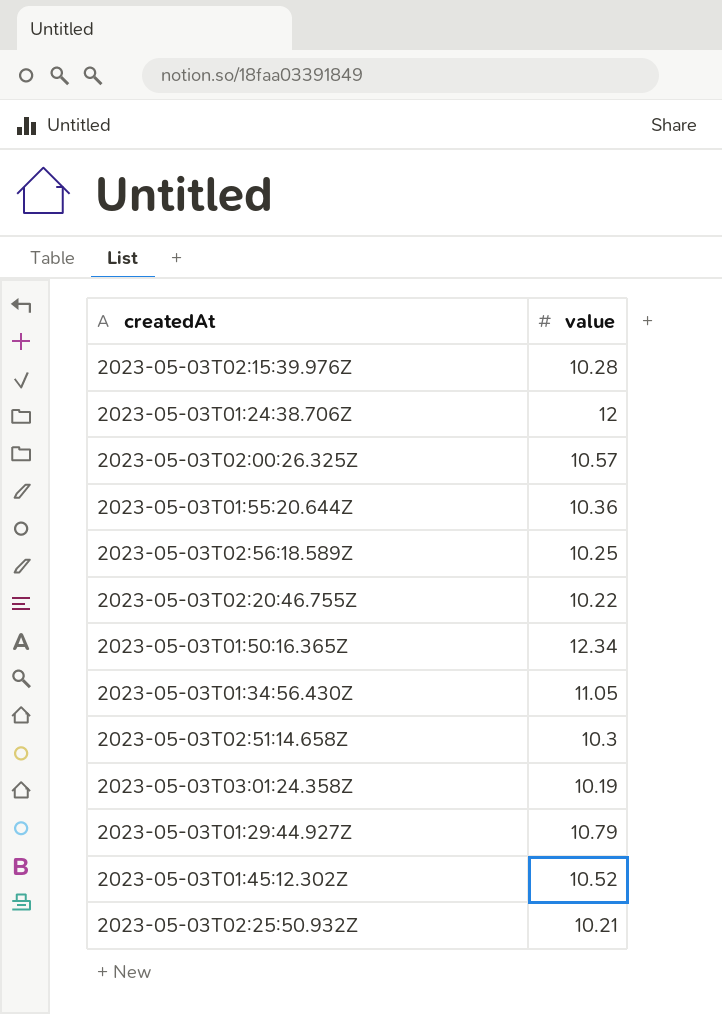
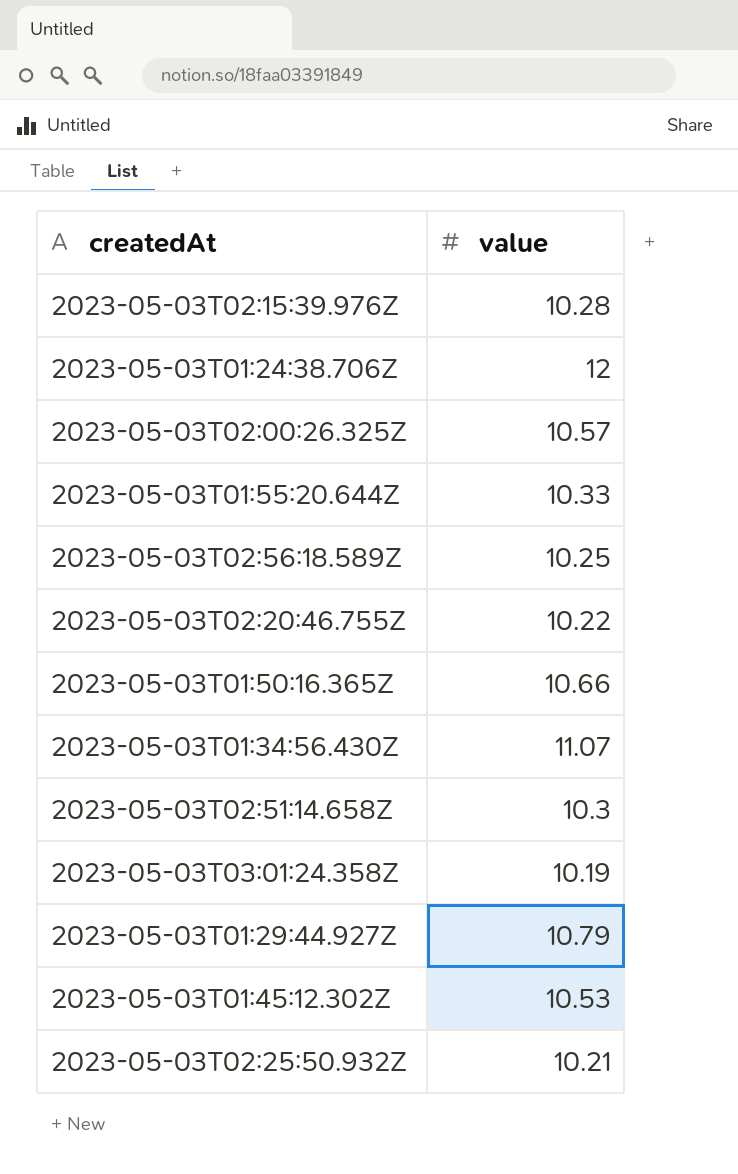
2023-05-03T01:55:20.644Z | value: 10.36 -> 10.33
2023-05-03T01:50:16.365Z | value: 12.34 -> 10.66
2023-05-03T01:34:56.430Z | value: 11.05 -> 11.07
2023-05-03T01:45:12.302Z | value: 10.52 -> 10.53

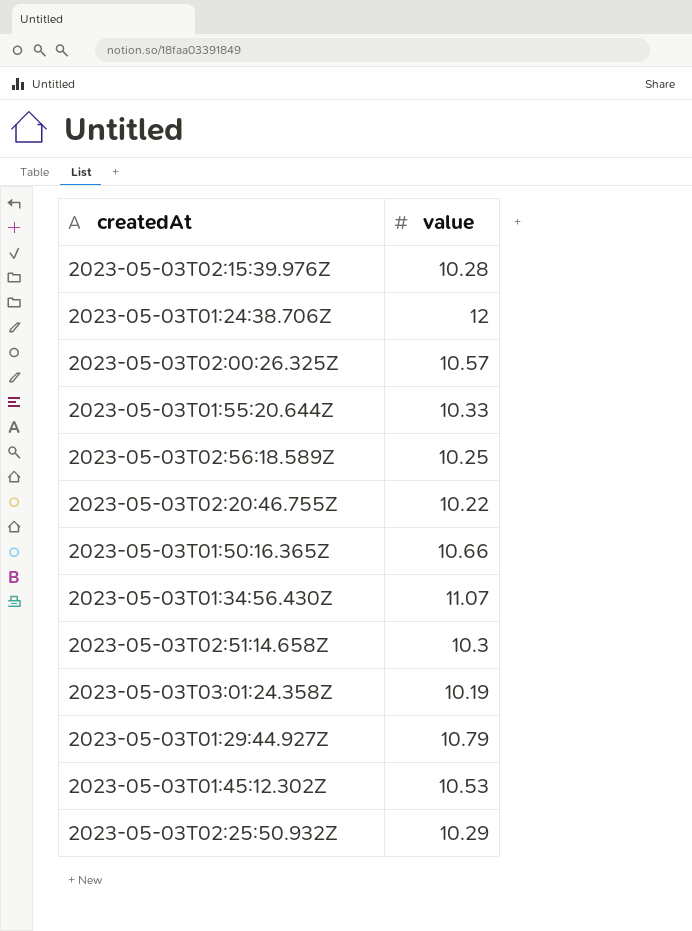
2023-05-03T02:25:50.932Z | value: 10.21 -> 10.29

